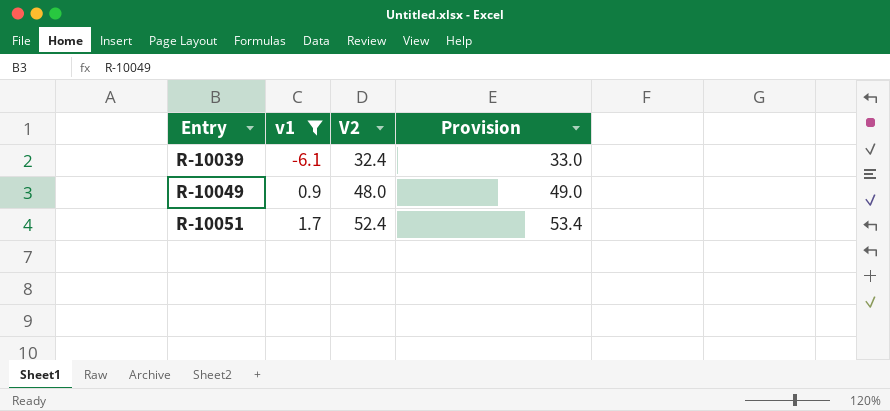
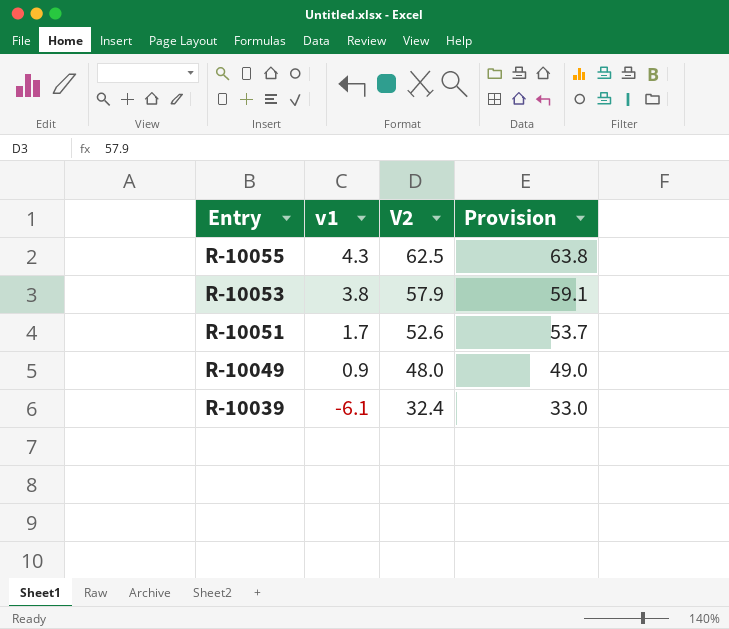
filter: v1 <= 1.7 -> none
row order: Entry ascending -> Entry descending
R-10051 | V2: 52.4 -> 52.6
R-10051 | Provision: 53.4 -> 53.7

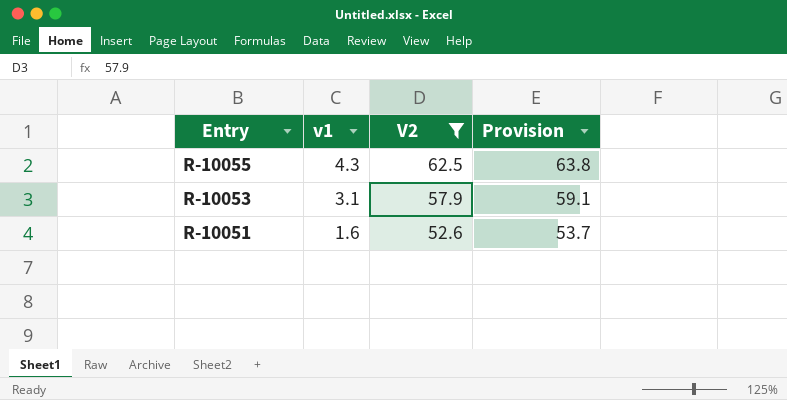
filter: none -> V2 >= 52.6
R-10053 | v1: 3.8 -> 3.1
R-10051 | v1: 1.7 -> 1.6

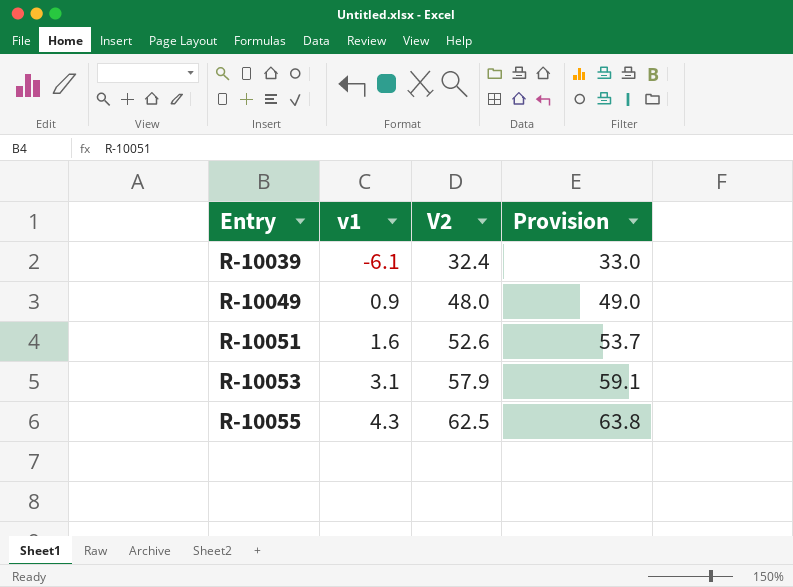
filter: V2 >= 52.6 -> none
row order: Entry descending -> Entry ascending

